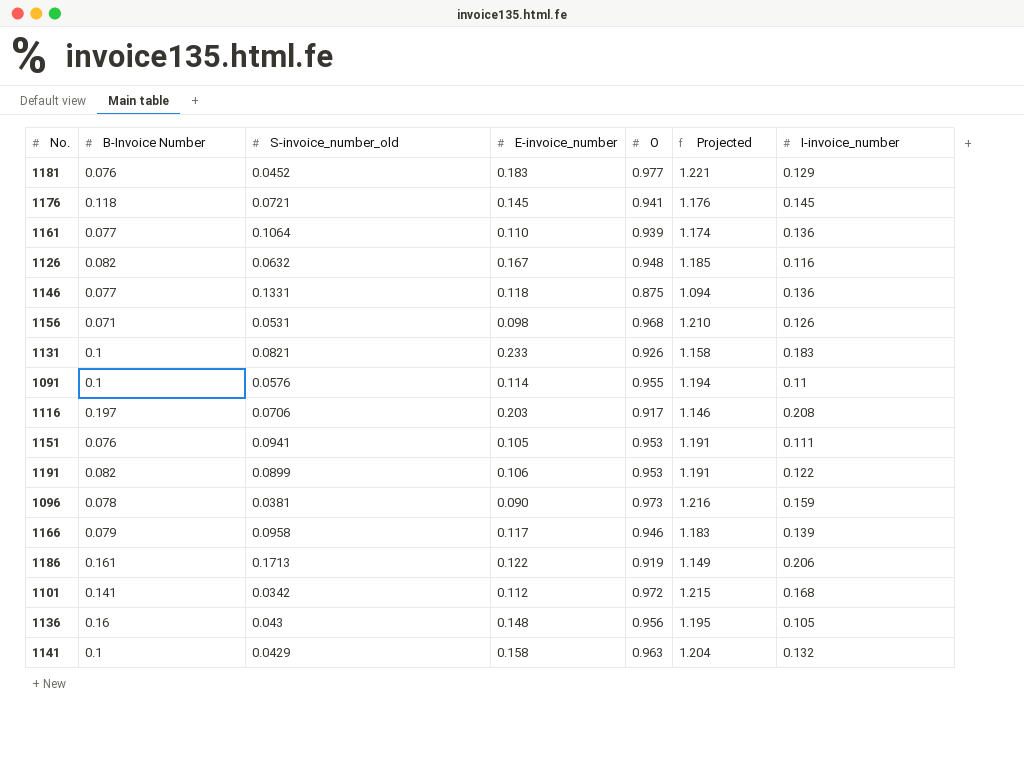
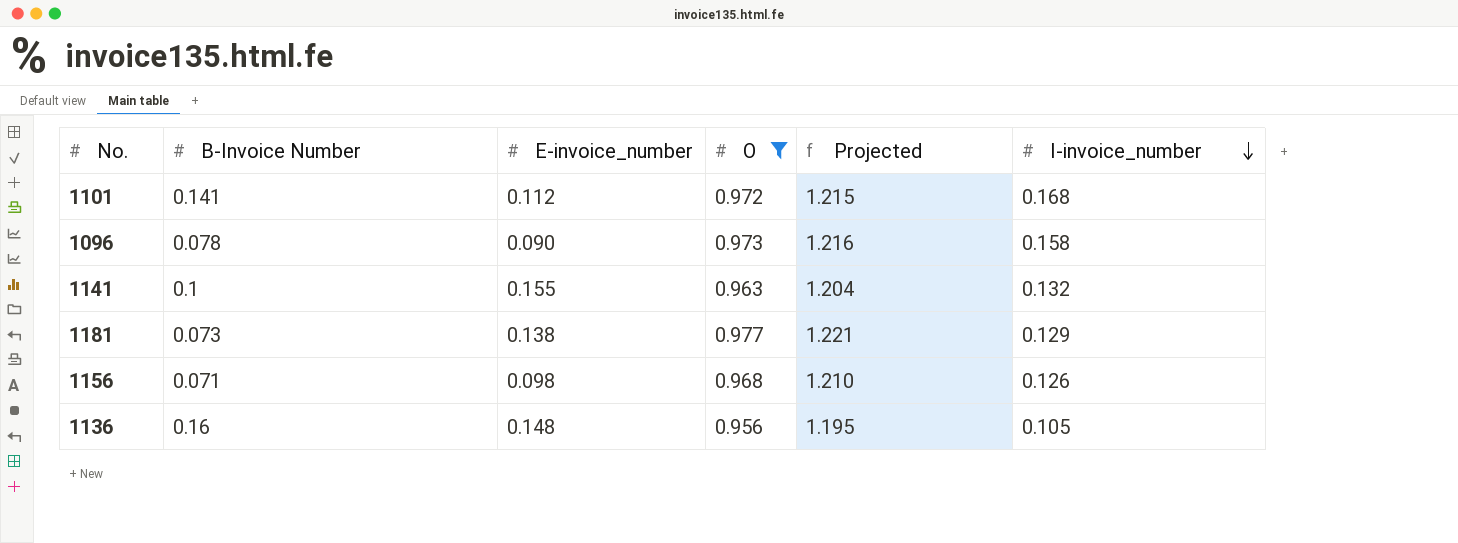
filter: none -> O >= 0.956
row order: none -> I-invoice_number descending
column S-invoice_number_old | position: 3 -> none
1096 | I-invoice_number: 0.159 -> 0.158
1141 | E-invoice_number: 0.158 -> 0.155
1181 | B-Invoice Number: 0.076 -> 0.073
1181 | E-invoice_number: 0.183 -> 0.138

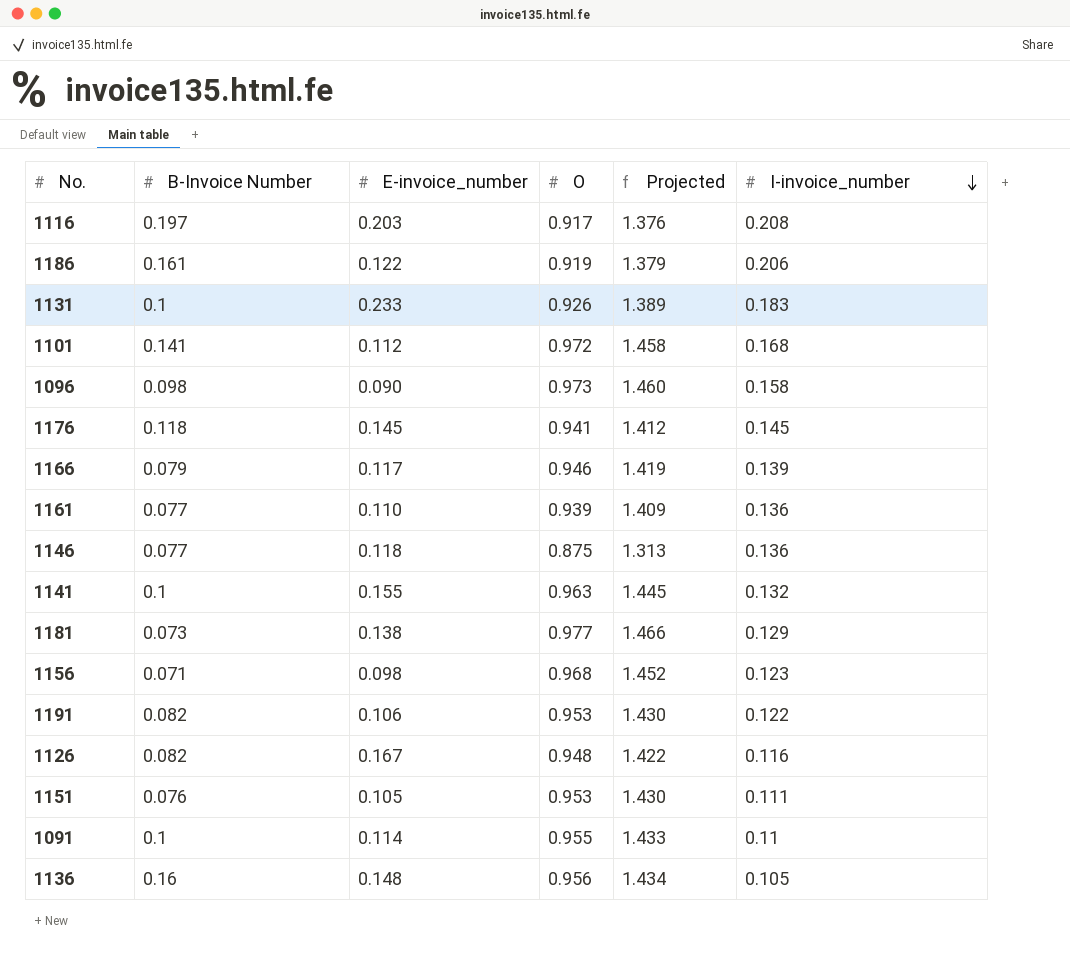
filter: O >= 0.956 -> none
column Projected | formula: [O] * 1.25 -> [O] * 1.5
1096 | B-Invoice Number: 0.078 -> 0.098
1156 | I-invoice_number: 0.126 -> 0.123

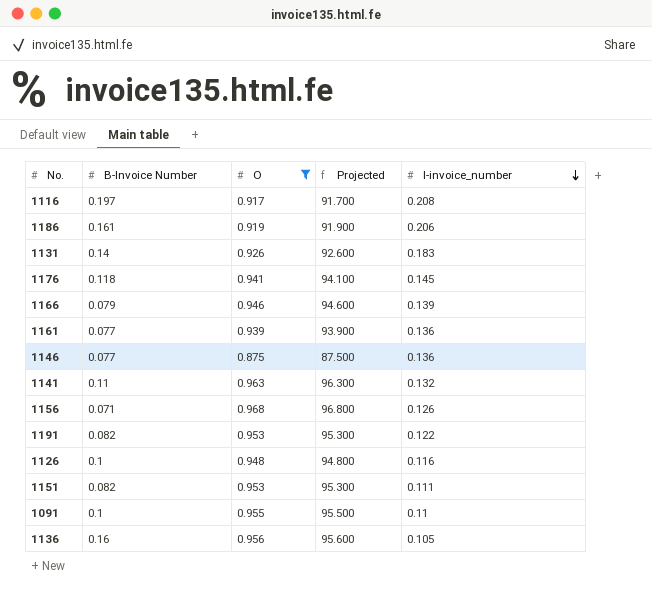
filter: none -> O <= 0.968
column E-invoice_number | position: 3 -> none
column Projected | formula: [O] * 1.5 -> [O] * 100
1131 | B-Invoice Number: 0.1 -> 0.14
1141 | B-Invoice Number: 0.1 -> 0.11
1156 | I-invoice_number: 0.123 -> 0.126
1126 | B-Invoice Number: 0.082 -> 0.1
1151 | B-Invoice Number: 0.076 -> 0.082

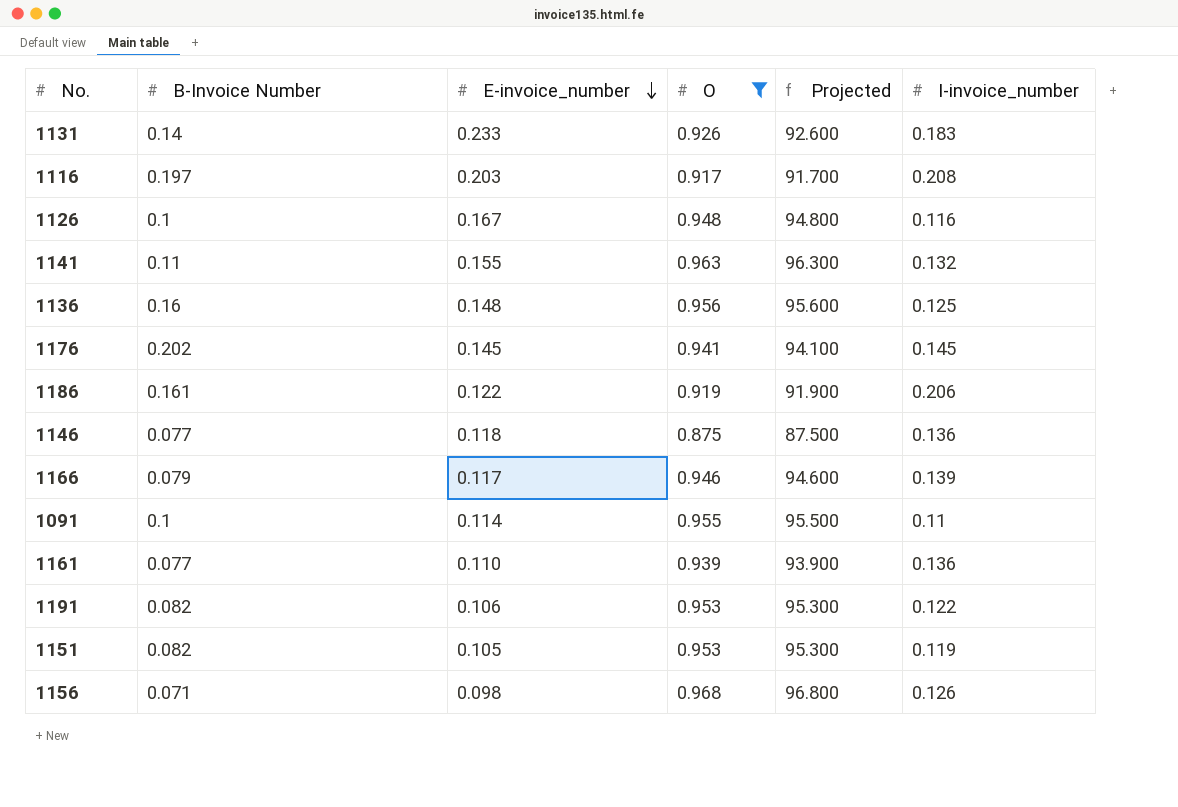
row order: I-invoice_number descending -> E-invoice_number descending
column E-invoice_number | position: none -> 3
1136 | I-invoice_number: 0.105 -> 0.125
1176 | B-Invoice Number: 0.118 -> 0.202
1151 | I-invoice_number: 0.111 -> 0.119

